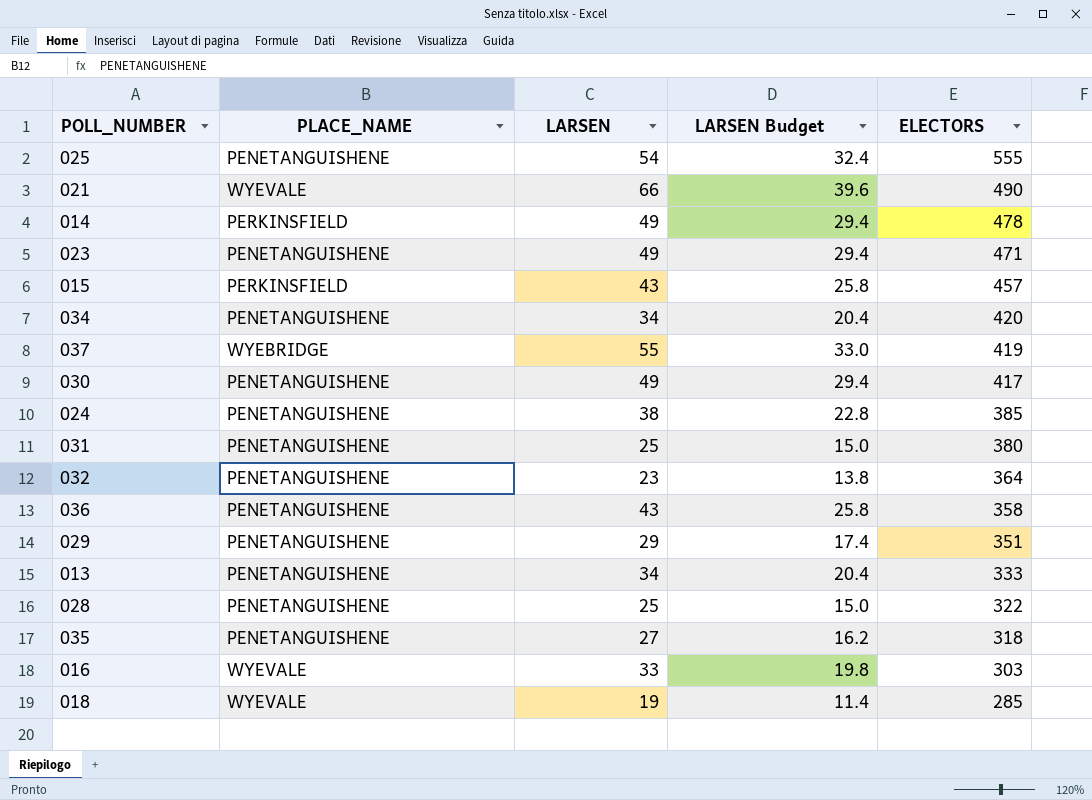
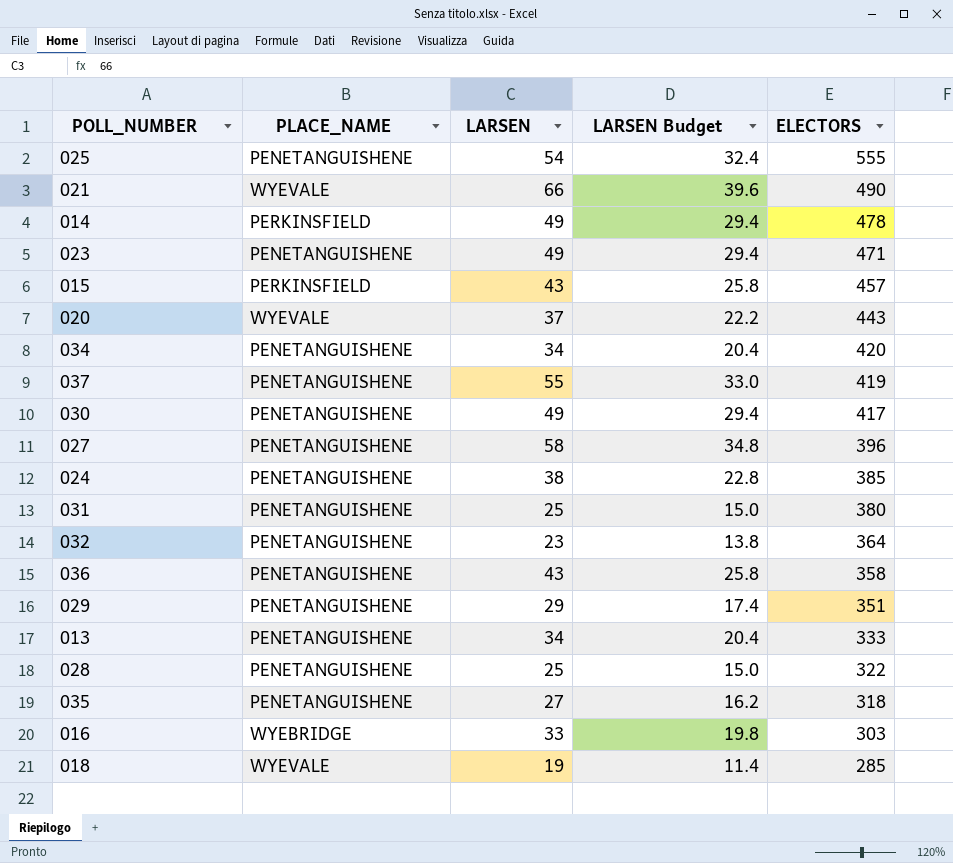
row 020: none -> WYEVALE | 37 | 22.2 | 443
037 | PLACE_NAME: WYEBRIDGE -> PENETANGUISHENE
row 027: none -> PENETANGUISHENE | 58 | 34.8 | 396
016 | PLACE_NAME: WYEVALE -> WYEBRIDGE

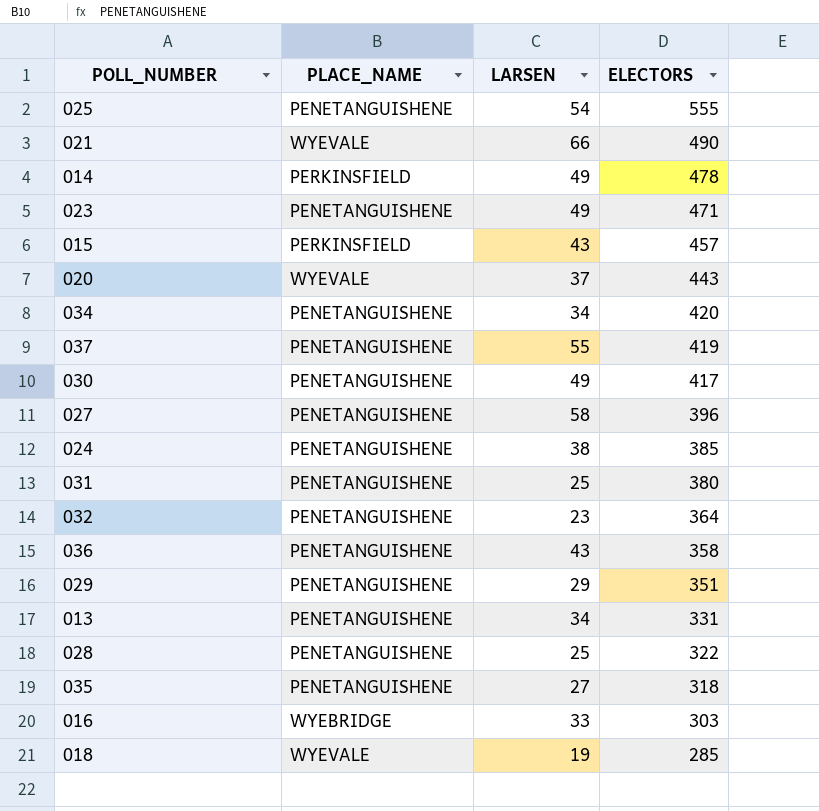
column LARSEN Budget | formula: [LARSEN] * 0.6 -> none
013 | ELECTORS: 333 -> 331

